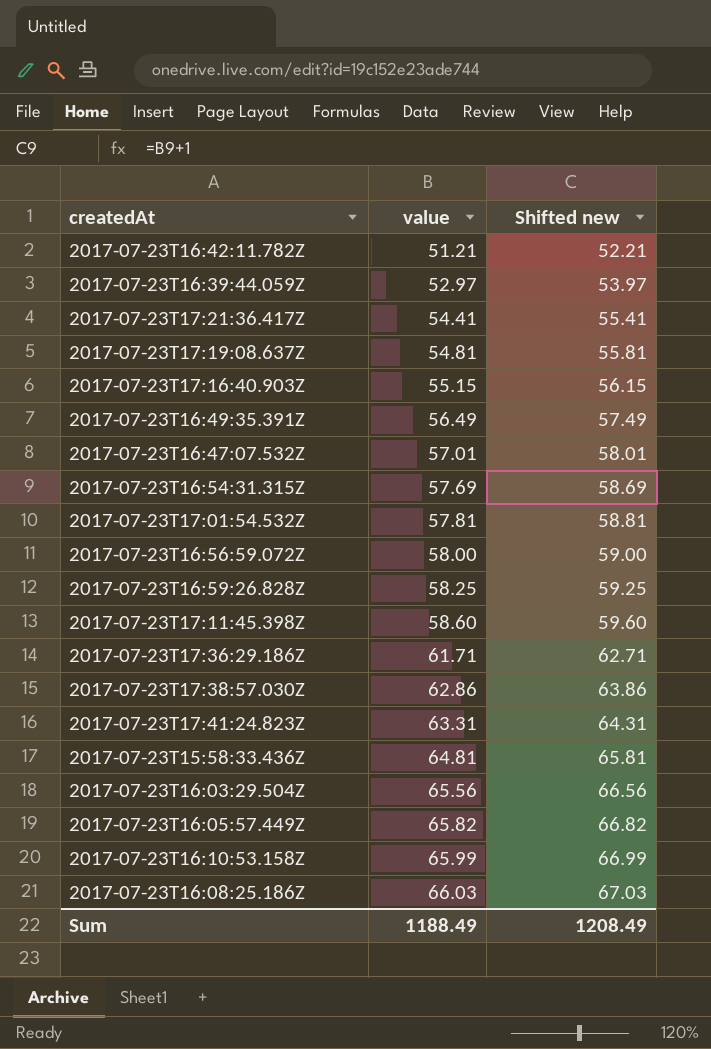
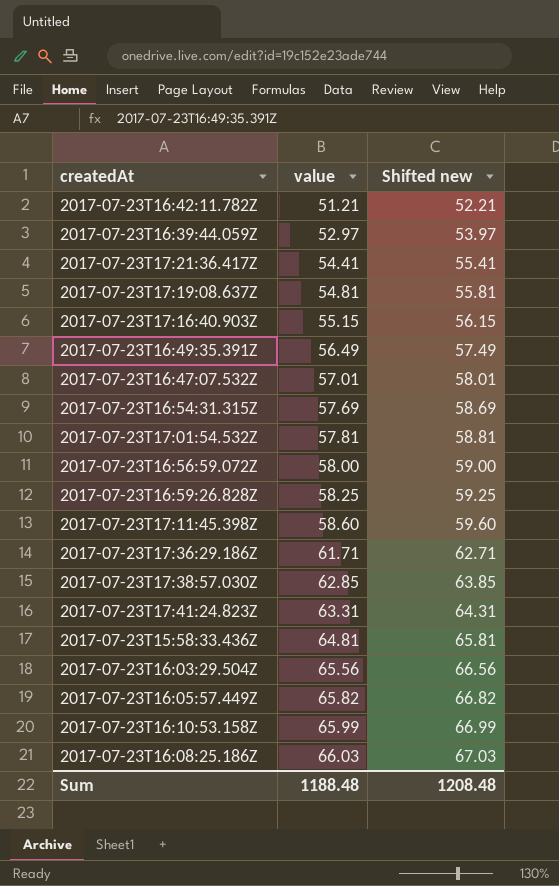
2017-07-23T17:38:57.030Z | value: 62.86 -> 62.85
2017-07-23T17:38:57.030Z | Shifted new: 63.86 -> 63.85
Sum | value: 1188.49 -> 1188.48
Sum | Shifted new: 1208.49 -> 1208.48

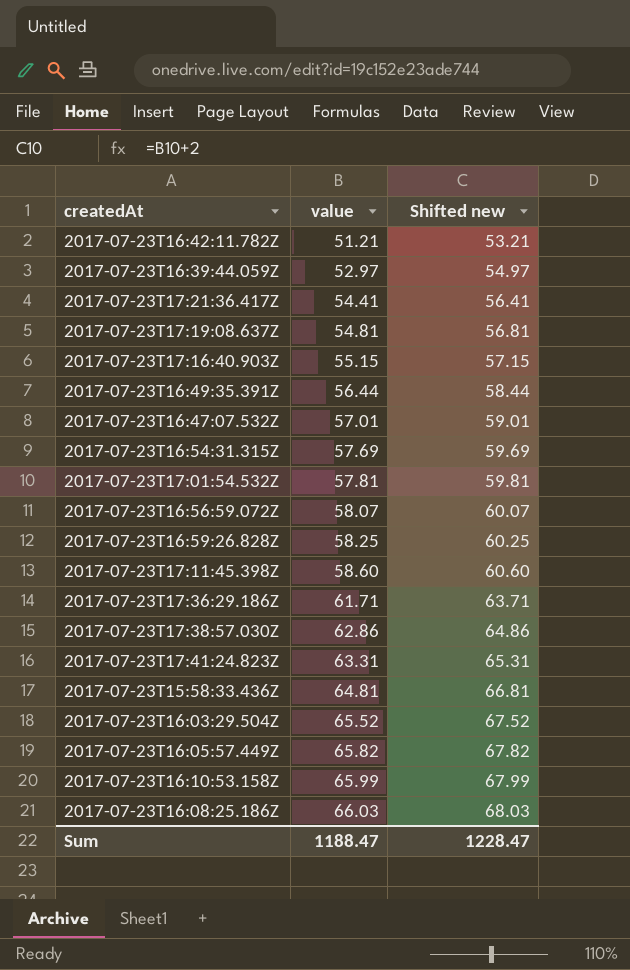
column Shifted new | formula: [value] + 1 -> [value] + 2
2017-07-23T16:49:35.391Z | value: 56.49 -> 56.44
2017-07-23T16:56:59.072Z | value: 58.00 -> 58.07
2017-07-23T17:38:57.030Z | value: 62.85 -> 62.86
2017-07-23T16:03:29.504Z | value: 65.56 -> 65.52
Sum | value: 1188.48 -> 1188.47
Sum | Shifted new: 1208.48 -> 1228.47

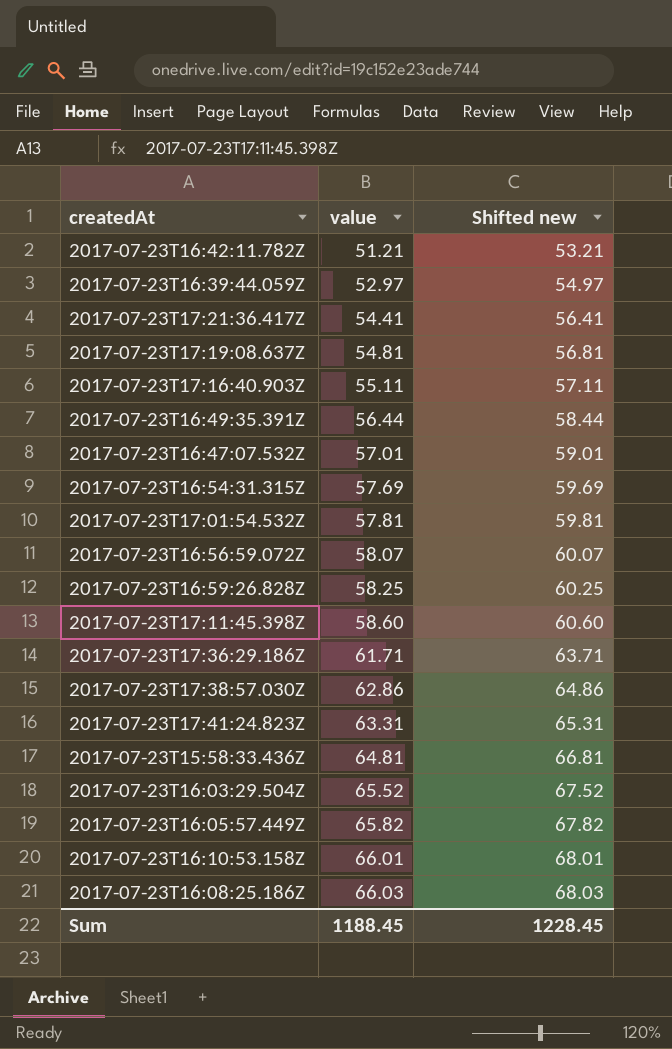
2017-07-23T17:16:40.903Z | value: 55.15 -> 55.11
2017-07-23T17:16:40.903Z | Shifted new: 57.15 -> 57.11
2017-07-23T16:10:53.158Z | value: 65.99 -> 66.01
2017-07-23T16:10:53.158Z | Shifted new: 67.99 -> 68.01
Sum | value: 1188.47 -> 1188.45
Sum | Shifted new: 1228.47 -> 1228.45

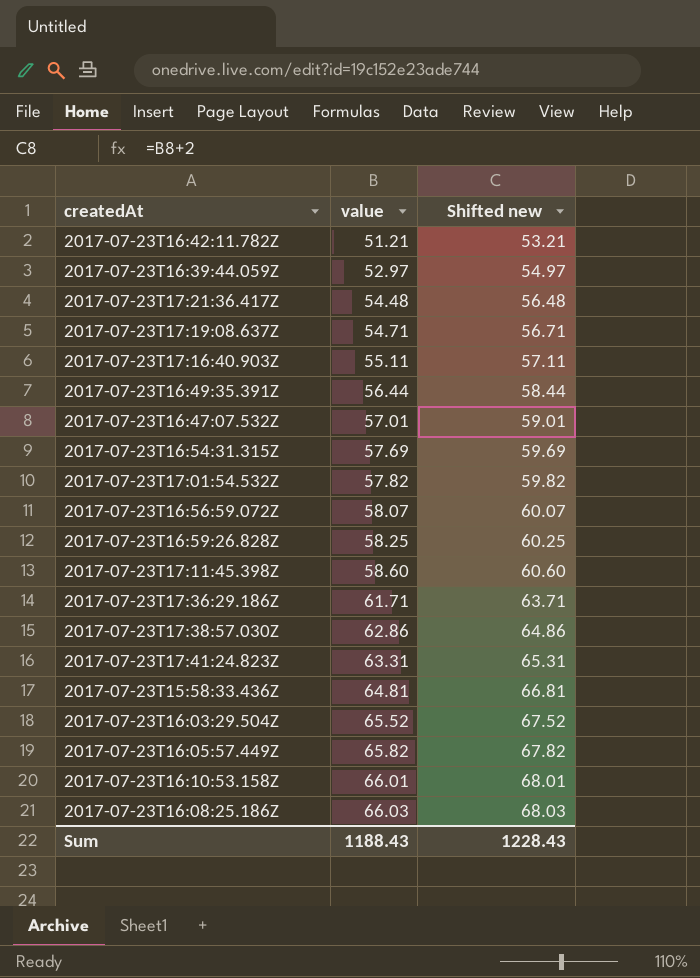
2017-07-23T17:21:36.417Z | value: 54.41 -> 54.48
2017-07-23T17:21:36.417Z | Shifted new: 56.41 -> 56.48
2017-07-23T17:19:08.637Z | value: 54.81 -> 54.71
2017-07-23T17:19:08.637Z | Shifted new: 56.81 -> 56.71
2017-07-23T17:01:54.532Z | value: 57.81 -> 57.82
2017-07-23T17:01:54.532Z | Shifted new: 59.81 -> 59.82
Sum | value: 1188.45 -> 1188.43
Sum | Shifted new: 1228.45 -> 1228.43

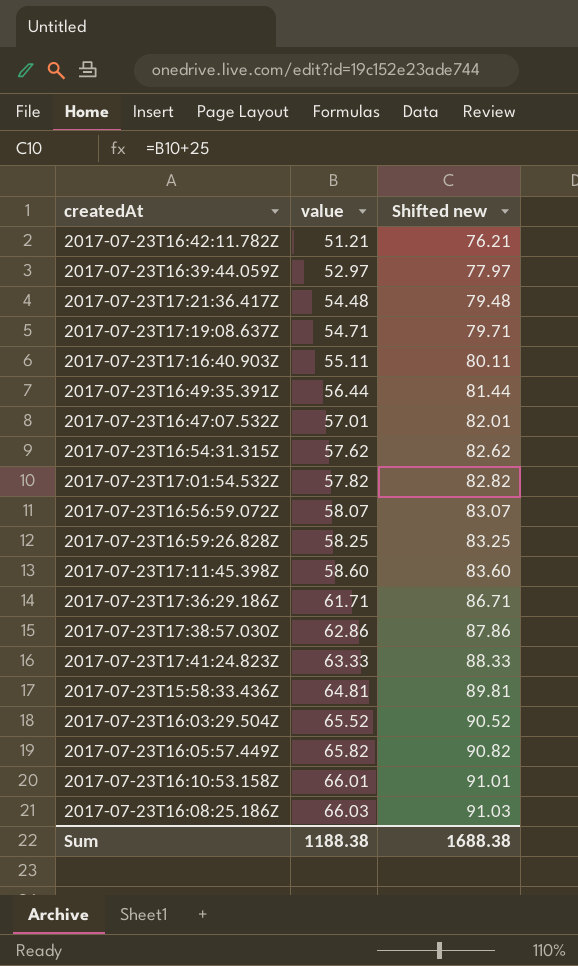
column Shifted new | formula: [value] + 2 -> [value] + 25
2017-07-23T16:54:31.315Z | value: 57.69 -> 57.62
2017-07-23T17:41:24.823Z | value: 63.31 -> 63.33
Sum | value: 1188.43 -> 1188.38
Sum | Shifted new: 1228.43 -> 1688.38

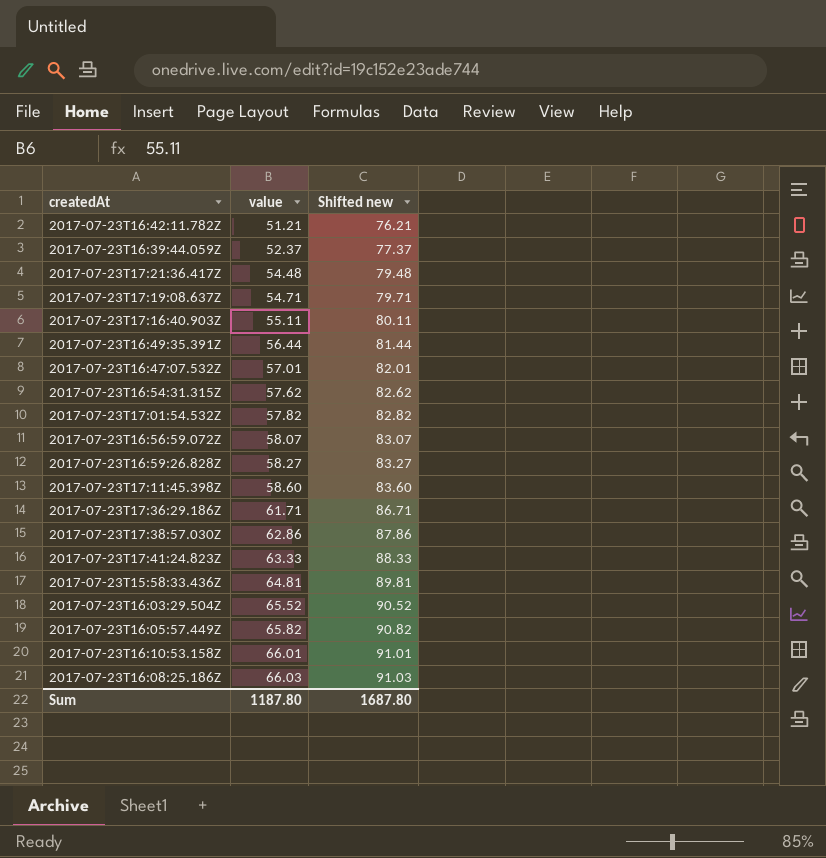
2017-07-23T16:39:44.059Z | value: 52.97 -> 52.37
2017-07-23T16:39:44.059Z | Shifted new: 77.97 -> 77.37
2017-07-23T16:59:26.828Z | value: 58.25 -> 58.27
2017-07-23T16:59:26.828Z | Shifted new: 83.25 -> 83.27
Sum | value: 1188.38 -> 1187.80
Sum | Shifted new: 1688.38 -> 1687.80

